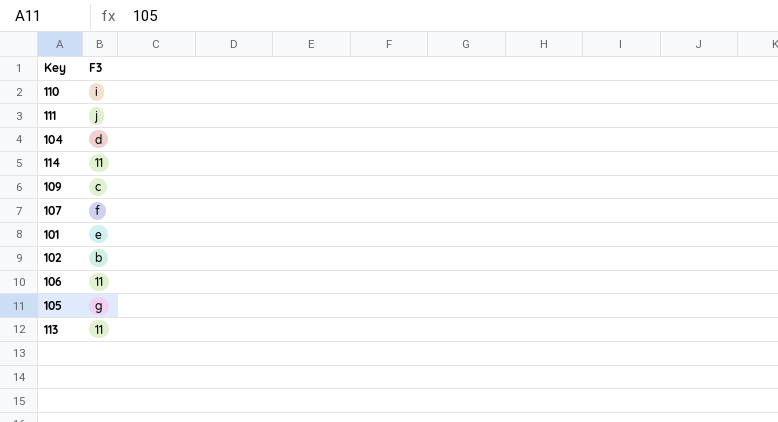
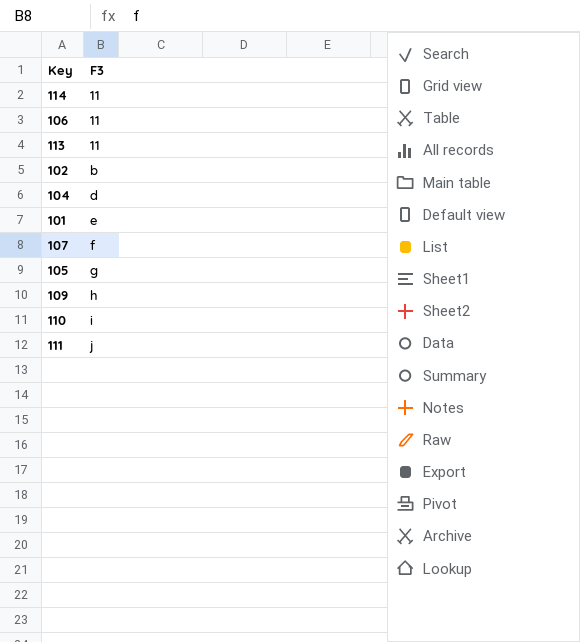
row order: none -> F3 ascending
109 | F3: c -> h

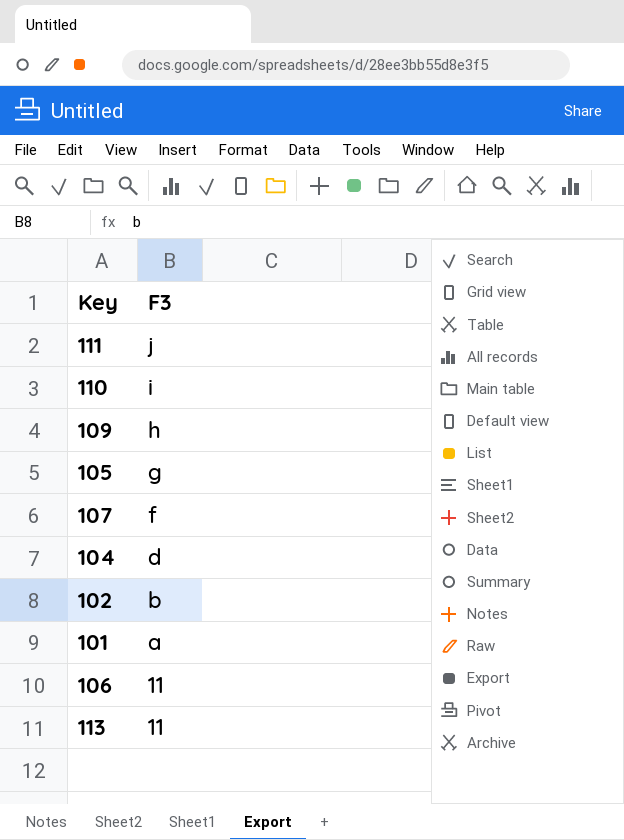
row order: F3 ascending -> F3 descending
row 114: 11 -> none
101 | F3: e -> a

